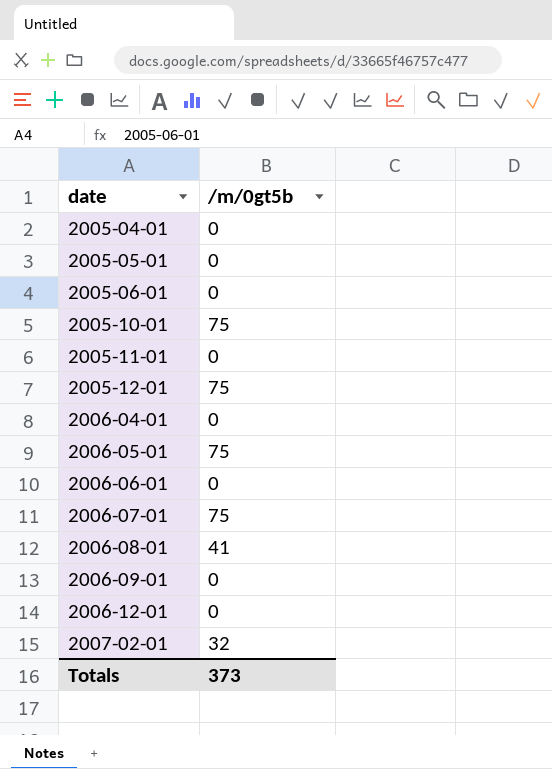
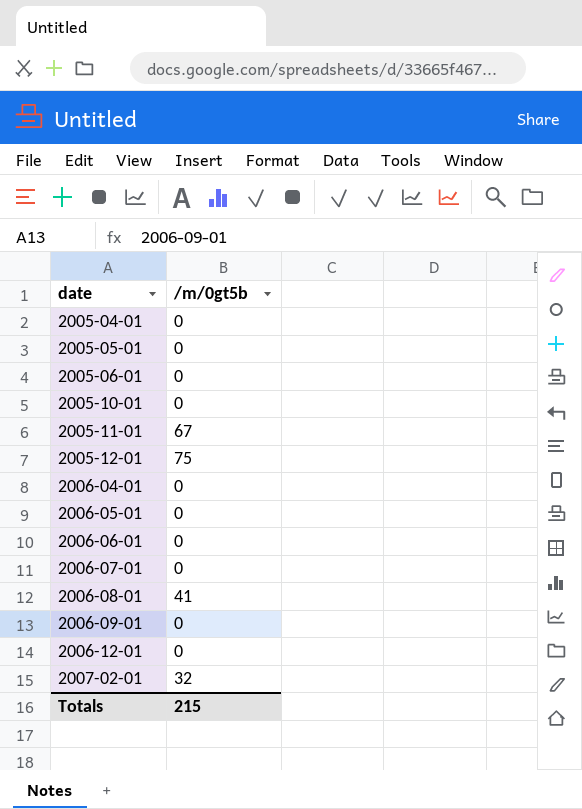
2005-10-01 | /m/0gt5b: 75 -> 0
2005-11-01 | /m/0gt5b: 0 -> 67
2006-05-01 | /m/0gt5b: 75 -> 0
2006-07-01 | /m/0gt5b: 75 -> 0
Totals | /m/0gt5b: 373 -> 215

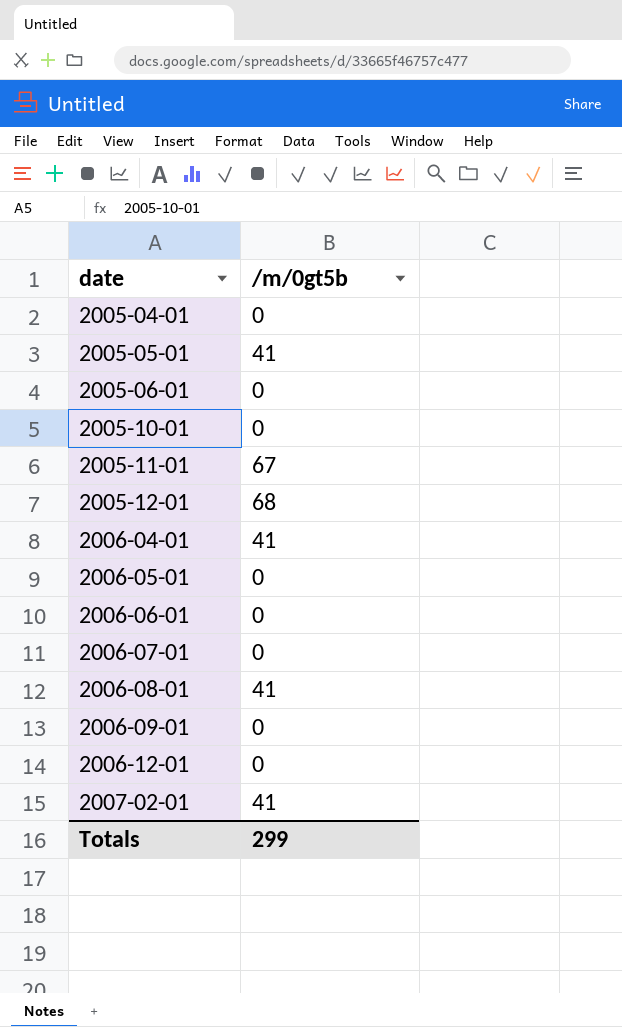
2005-05-01 | /m/0gt5b: 0 -> 41
2005-12-01 | /m/0gt5b: 75 -> 68
2006-04-01 | /m/0gt5b: 0 -> 41
2007-02-01 | /m/0gt5b: 32 -> 41
Totals | /m/0gt5b: 215 -> 299

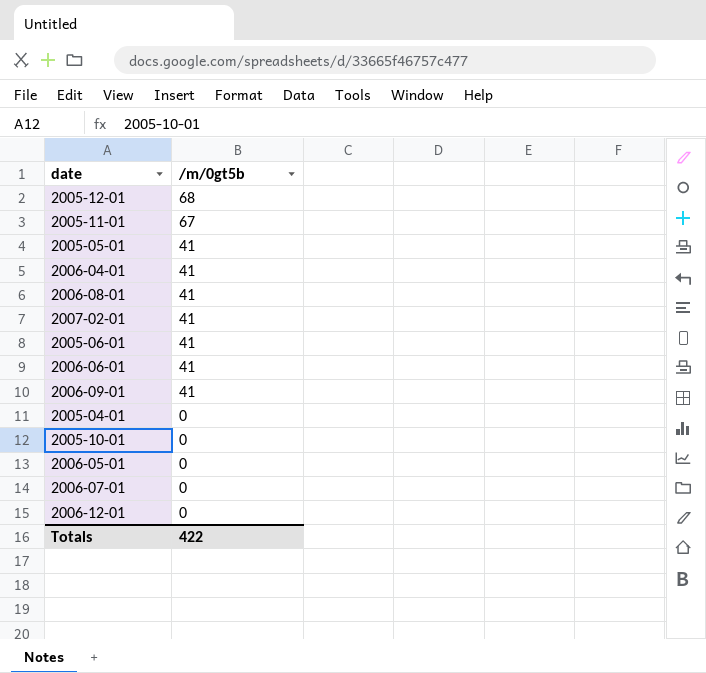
row order: date ascending -> /m/0gt5b descending
2005-06-01 | /m/0gt5b: 0 -> 41
2006-06-01 | /m/0gt5b: 0 -> 41
2006-09-01 | /m/0gt5b: 0 -> 41
Totals | /m/0gt5b: 299 -> 422

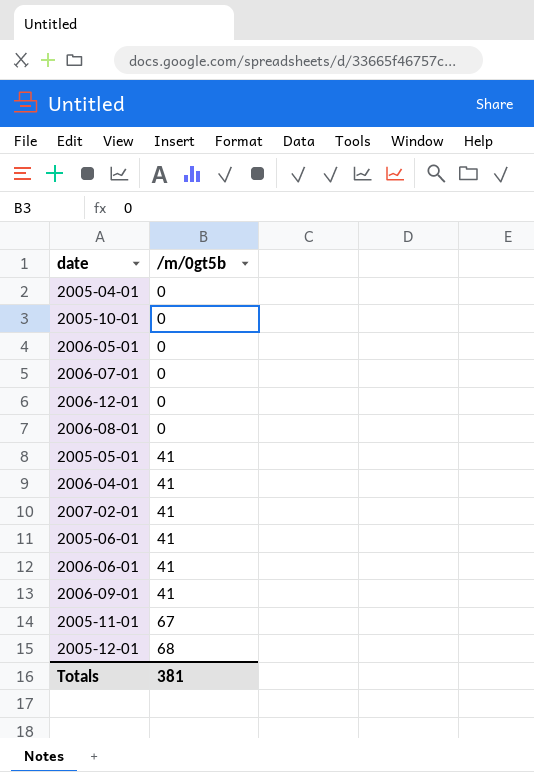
row order: /m/0gt5b descending -> /m/0gt5b ascending
2006-08-01 | /m/0gt5b: 41 -> 0
Totals | /m/0gt5b: 422 -> 381

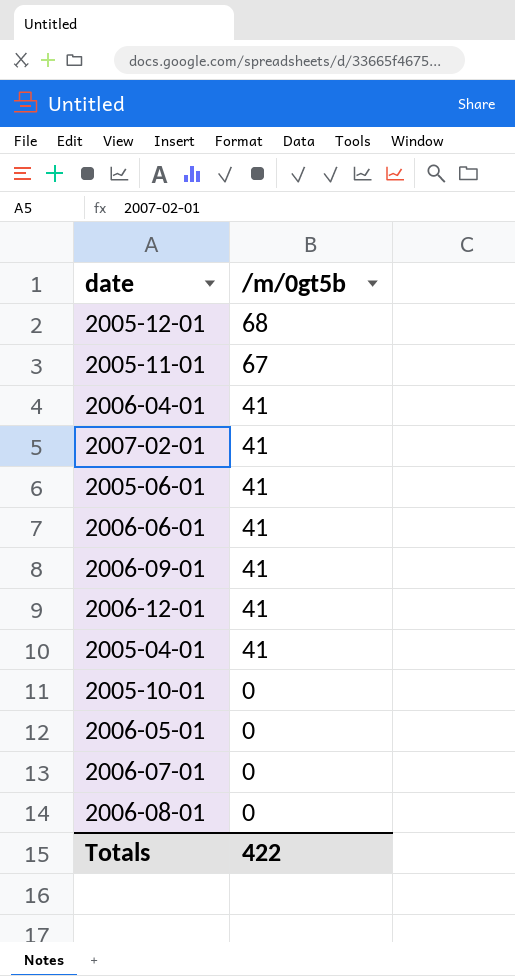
row order: /m/0gt5b ascending -> /m/0gt5b descending
row 2005-05-01: 41 -> none
2006-12-01 | /m/0gt5b: 0 -> 41
2005-04-01 | /m/0gt5b: 0 -> 41
Totals | /m/0gt5b: 381 -> 422

